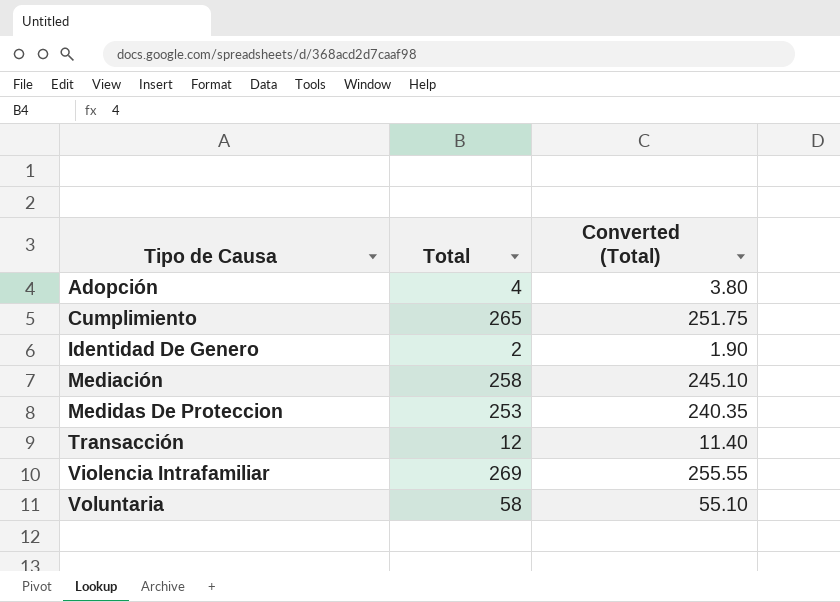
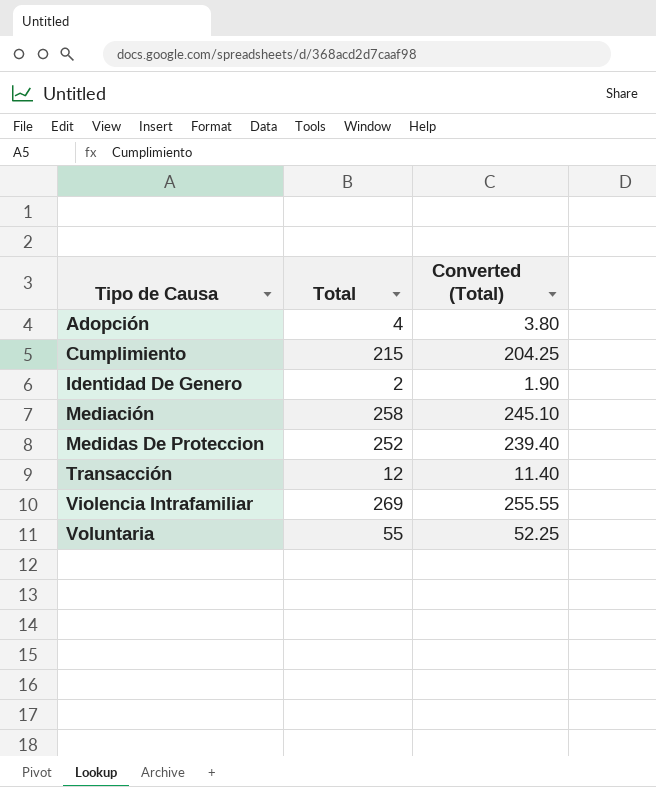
Cumplimiento | Total: 265 -> 215
Cumplimiento | Converted (Total): 251.75 -> 204.25
Medidas De Proteccion | Total: 253 -> 252
Medidas De Proteccion | Converted (Total): 240.35 -> 239.40
Voluntaria | Total: 58 -> 55
Voluntaria | Converted (Total): 55.10 -> 52.25

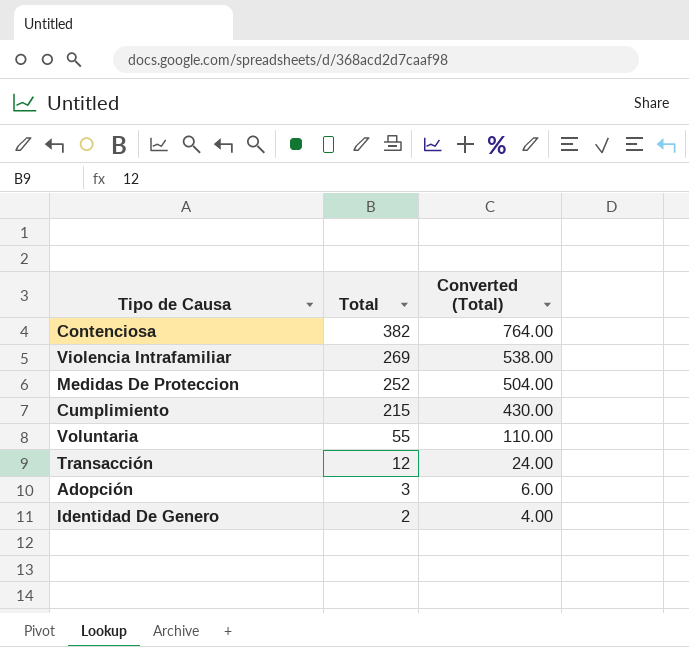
row order: Tipo de Causa ascending -> Total descending
column Converted (Total) | formula: [Total] * 0.95 -> [Total] * 2
row Mediación: 258 | 245.10 -> none
row Contenciosa: none -> 382 | 764.00
Adopción | Total: 4 -> 3

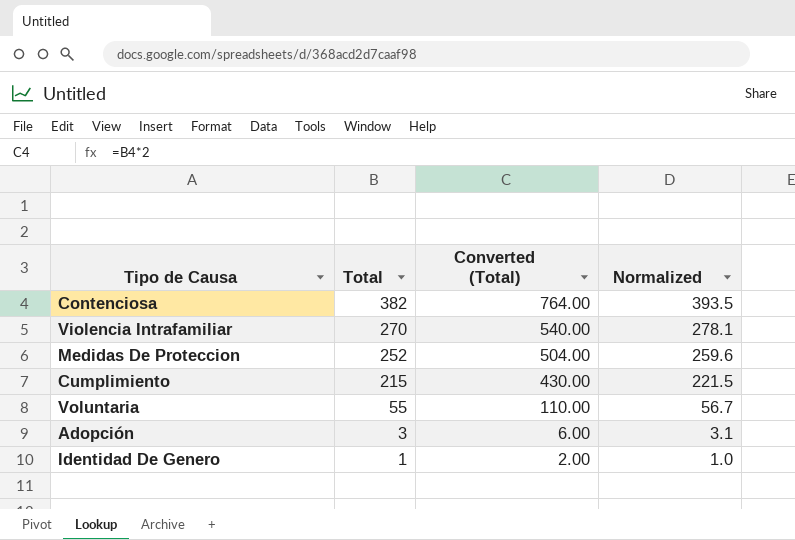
column Normalized | formula: none -> [Total] * 1.03
row Transacción: 12 | 24.00 -> none
Violencia Intrafamiliar | Total: 269 -> 270
Violencia Intrafamiliar | Converted (Total): 538.00 -> 540.00
Identidad De Genero | Total: 2 -> 1
Identidad De Genero | Converted (Total): 4.00 -> 2.00

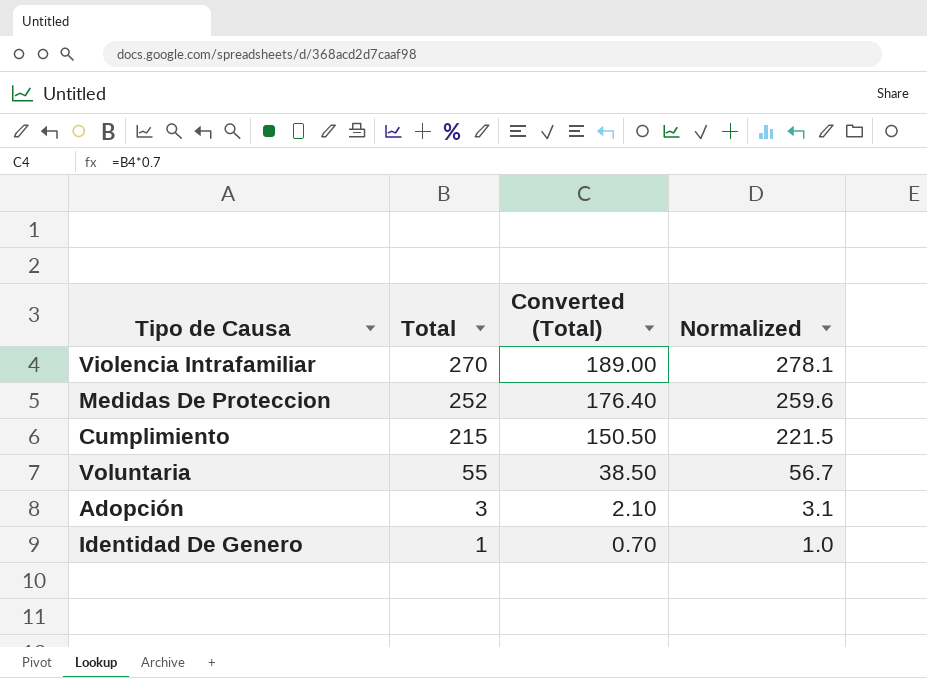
column Converted (Total) | formula: [Total] * 2 -> [Total] * 0.7
row Contenciosa: 382 | 764.00 | 393.5 -> none

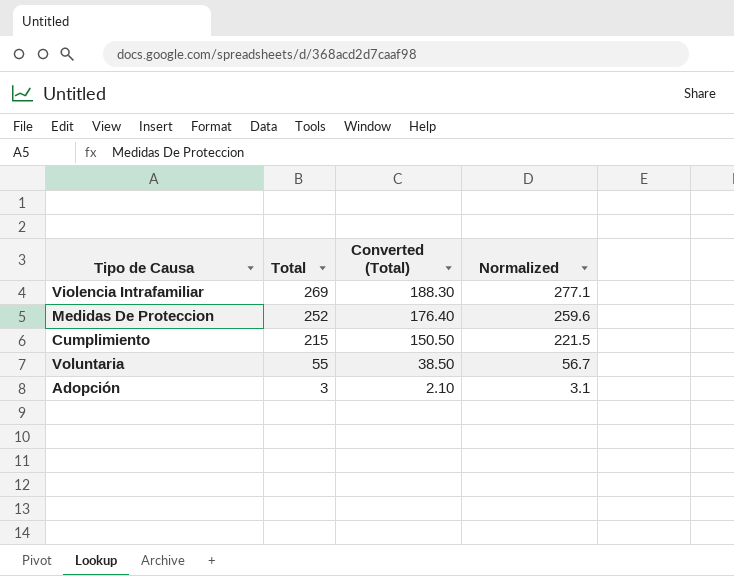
row Identidad De Genero: 1 | 0.70 | 1.0 -> none
Violencia Intrafamiliar | Total: 270 -> 269
Violencia Intrafamiliar | Converted (Total): 189.00 -> 188.30
Violencia Intrafamiliar | Normalized: 278.1 -> 277.1

